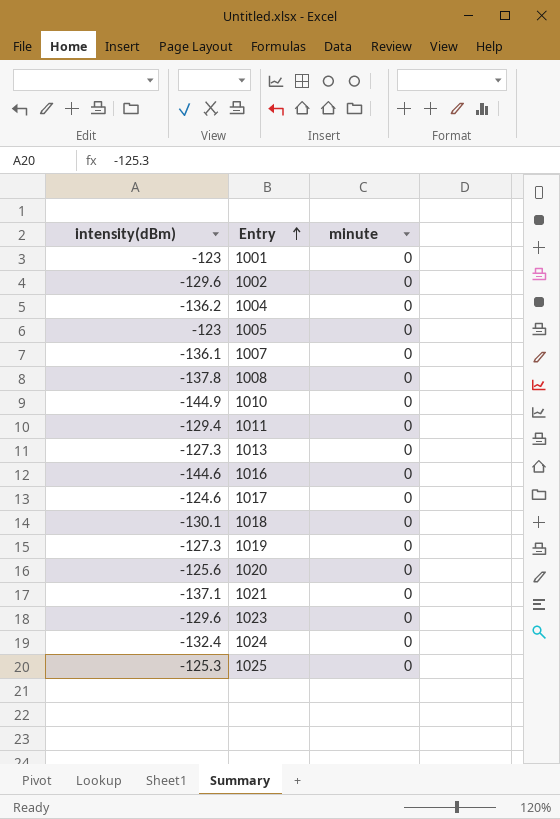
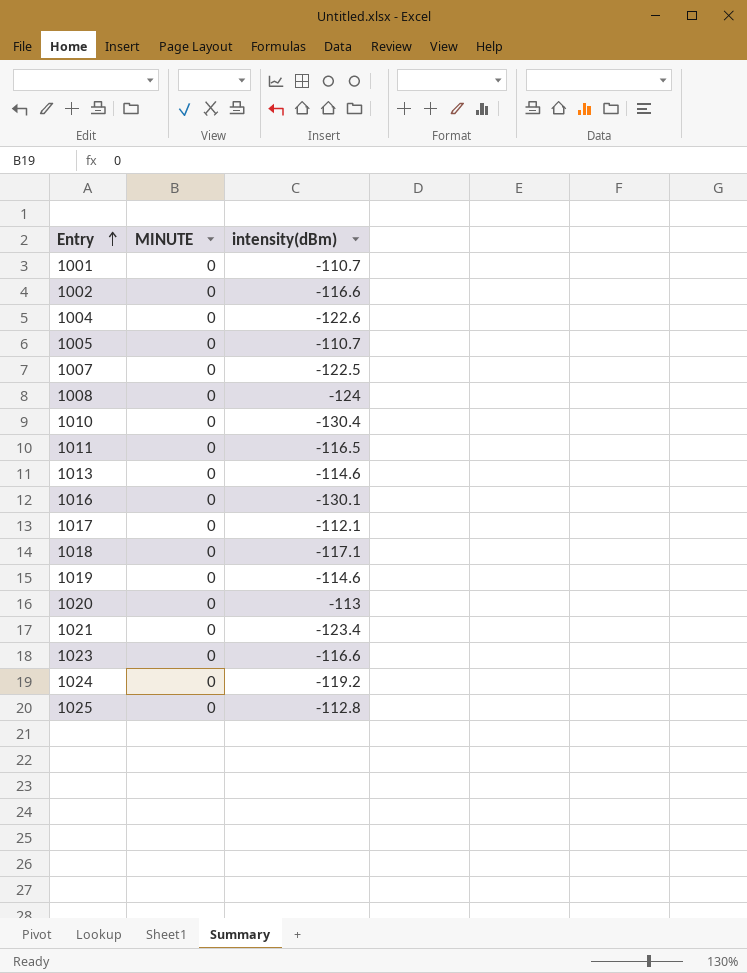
column name: minute -> MINUTE
column intensity(dBm) | position: 1 -> 3
1001 | intensity(dBm): -123 -> -110.7
1002 | intensity(dBm): -129.6 -> -116.6
1004 | intensity(dBm): -136.2 -> -122.6
1005 | intensity(dBm): -123 -> -110.7
1007 | intensity(dBm): -136.1 -> -122.5
1008 | intensity(dBm): -137.8 -> -124
1010 | intensity(dBm): -144.9 -> -130.4
1011 | intensity(dBm): -129.4 -> -116.5
1013 | intensity(dBm): -127.3 -> -114.6
1016 | intensity(dBm): -144.6 -> -130.1
1017 | intensity(dBm): -124.6 -> -112.1
1018 | intensity(dBm): -130.1 -> -117.1
1019 | intensity(dBm): -127.3 -> -114.6
1020 | intensity(dBm): -125.6 -> -113
1021 | intensity(dBm): -137.1 -> -123.4
1023 | intensity(dBm): -129.6 -> -116.6
1024 | intensity(dBm): -132.4 -> -119.2
1025 | intensity(dBm): -125.3 -> -112.8

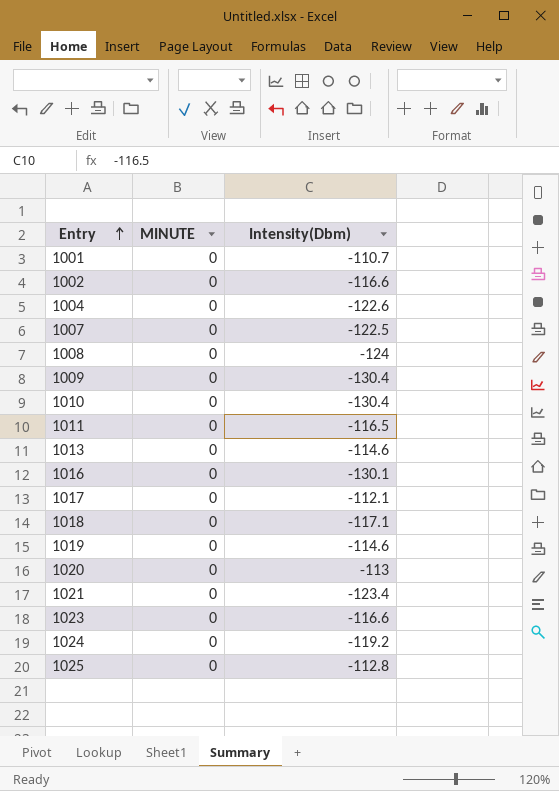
column name: intensity(dBm) -> Intensity(Dbm)
row 1005: 0 | -110.7 -> none
row 1009: none -> 0 | -130.4

